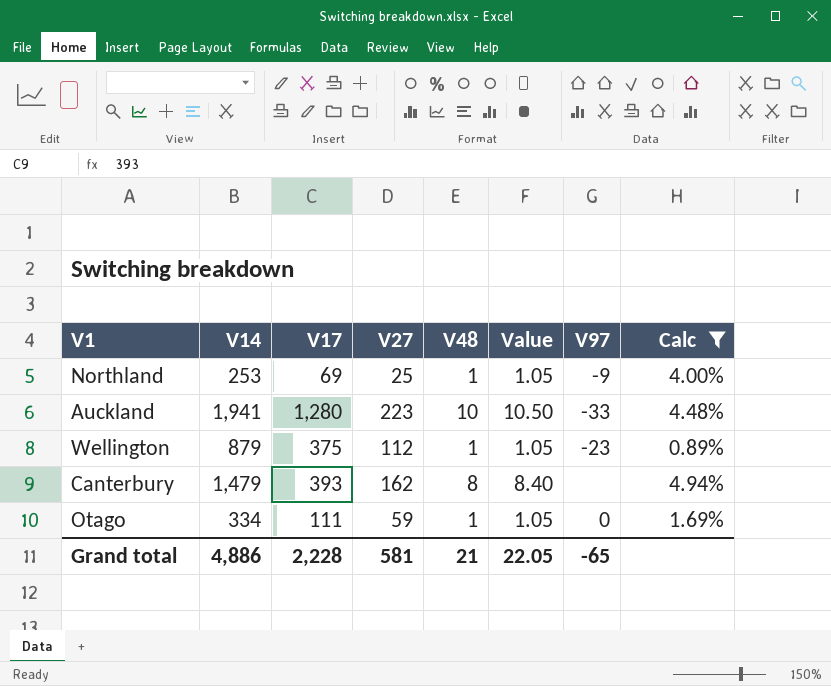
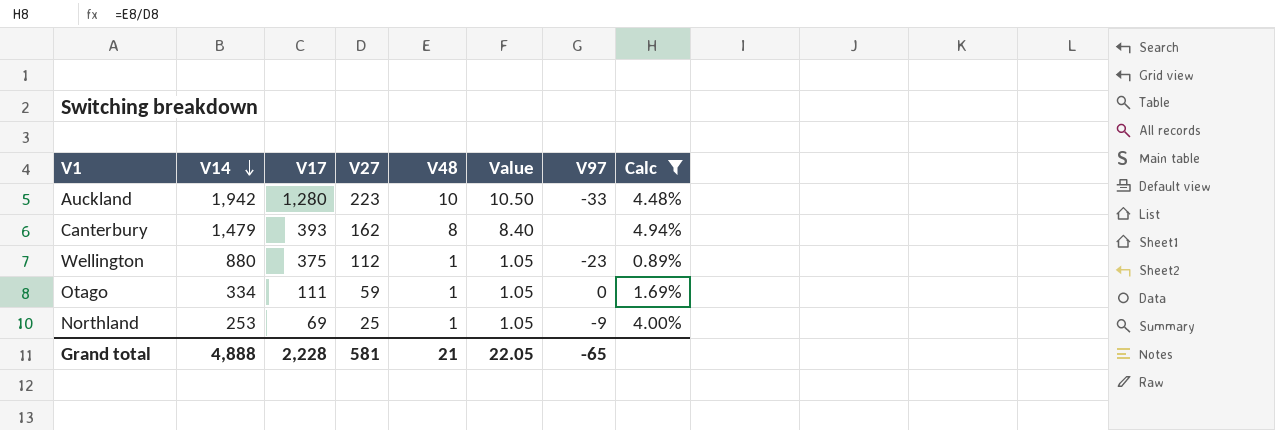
row order: none -> V14 descending
Auckland | V14: 1,941 -> 1,942
Wellington | V14: 879 -> 880
Grand total | V14: 4,886 -> 4,888

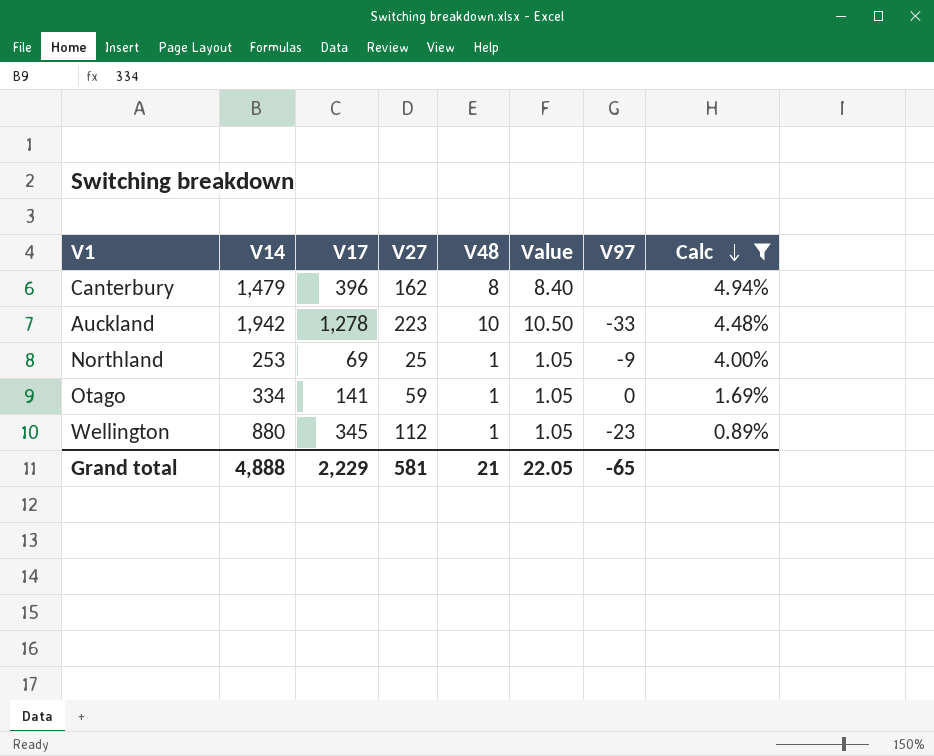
row order: V14 descending -> Calc descending
Canterbury | V17: 393 -> 396
Auckland | V17: 1,280 -> 1,278
Otago | V17: 111 -> 141
Wellington | V17: 375 -> 345
Grand total | V17: 2,228 -> 2,229

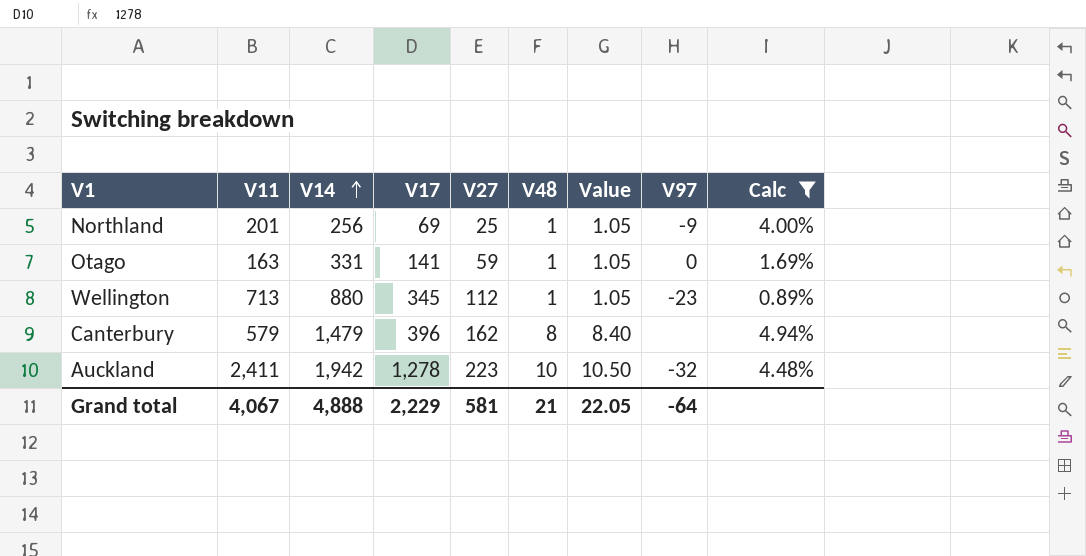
row order: Calc descending -> V14 ascending
column V11 | position: none -> 2
Northland | V14: 253 -> 256
Otago | V14: 334 -> 331
Auckland | V97: -33 -> -32
Grand total | V97: -65 -> -64

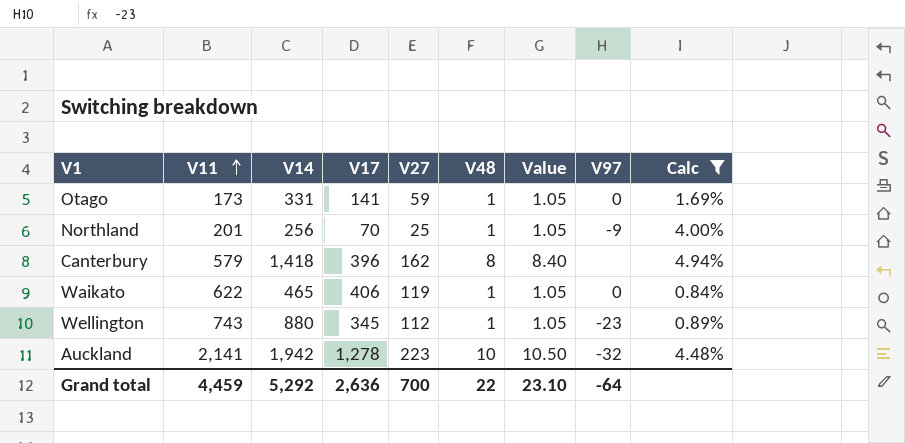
row order: V14 ascending -> V11 ascending
Otago | V11: 163 -> 173
Northland | V17: 69 -> 70
Canterbury | V14: 1,479 -> 1,418
row Waikato: none -> 622 | 465 | 406 | 119 | 1 | 1.05 | 0 | 0.84%
Wellington | V11: 713 -> 743
Auckland | V11: 2,411 -> 2,141
Grand total | V11: 4,067 -> 4,459
Grand total | V14: 4,888 -> 5,292
Grand total | V17: 2,229 -> 2,636
Grand total | V27: 581 -> 700
Grand total | V48: 21 -> 22
Grand total | Value: 22.05 -> 23.10

